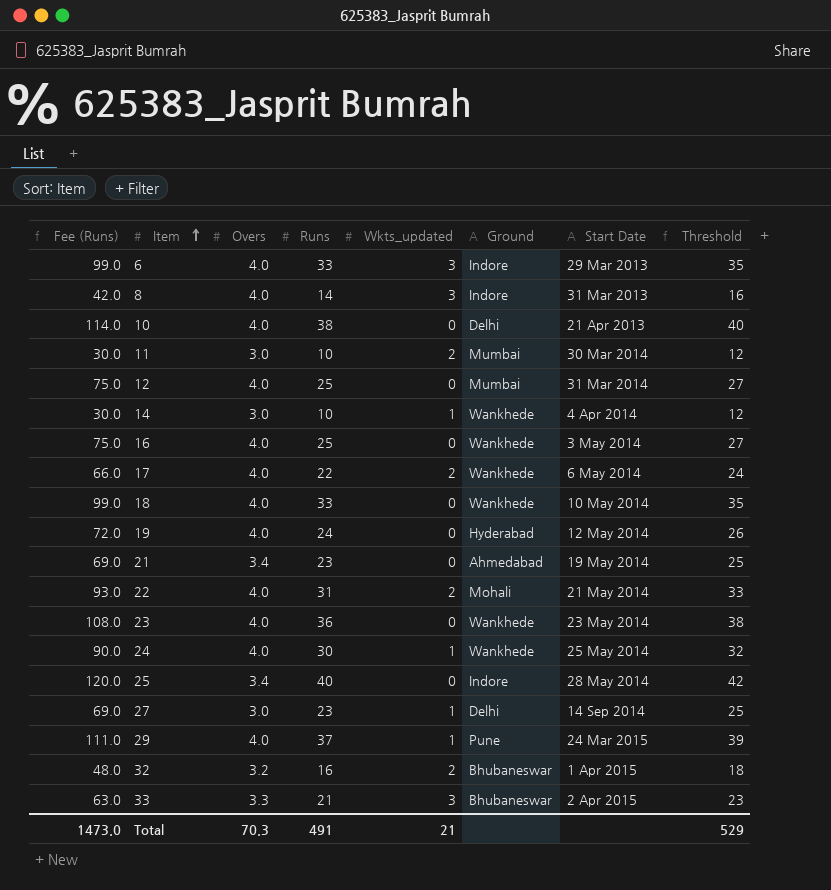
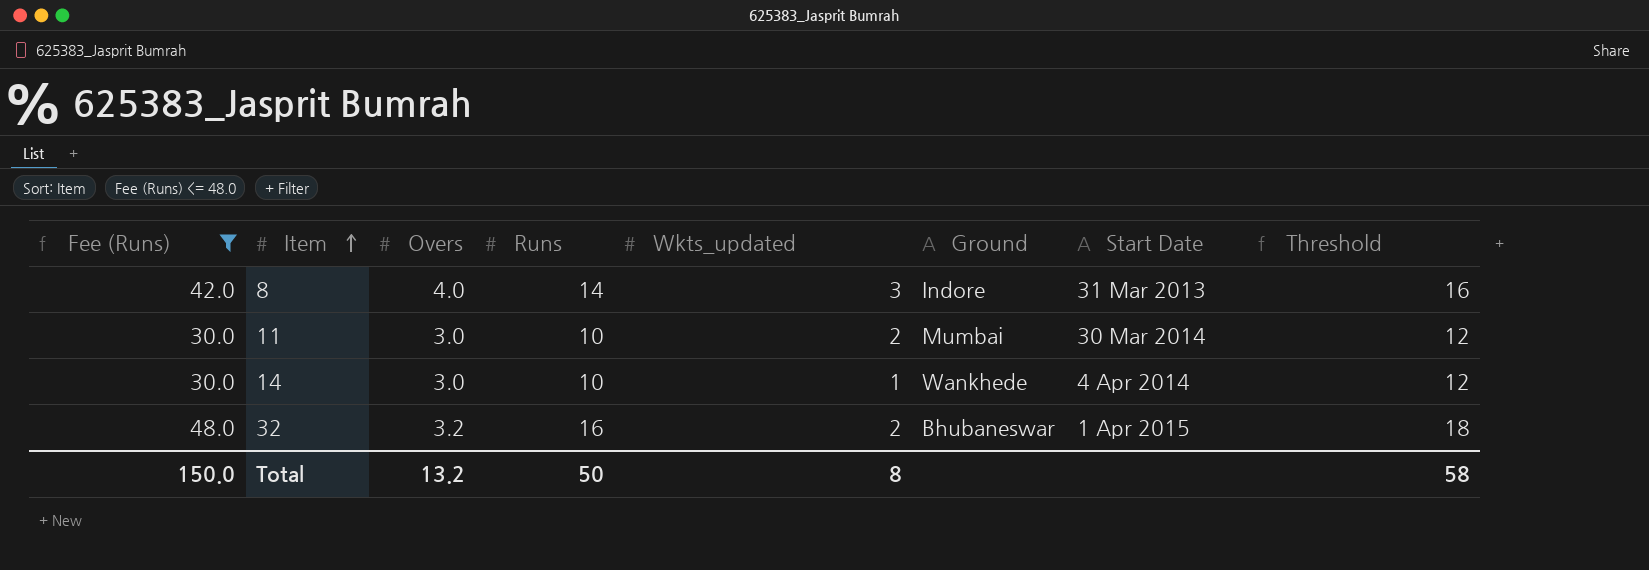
filter: none -> Fee (Runs) <= 48.0
Total | Fee (Runs): 1473.0 -> 150.0
Total | Overs: 70.3 -> 13.2
Total | Runs: 491 -> 50
Total | Wkts_updated: 21 -> 8
Total | Threshold: 529 -> 58

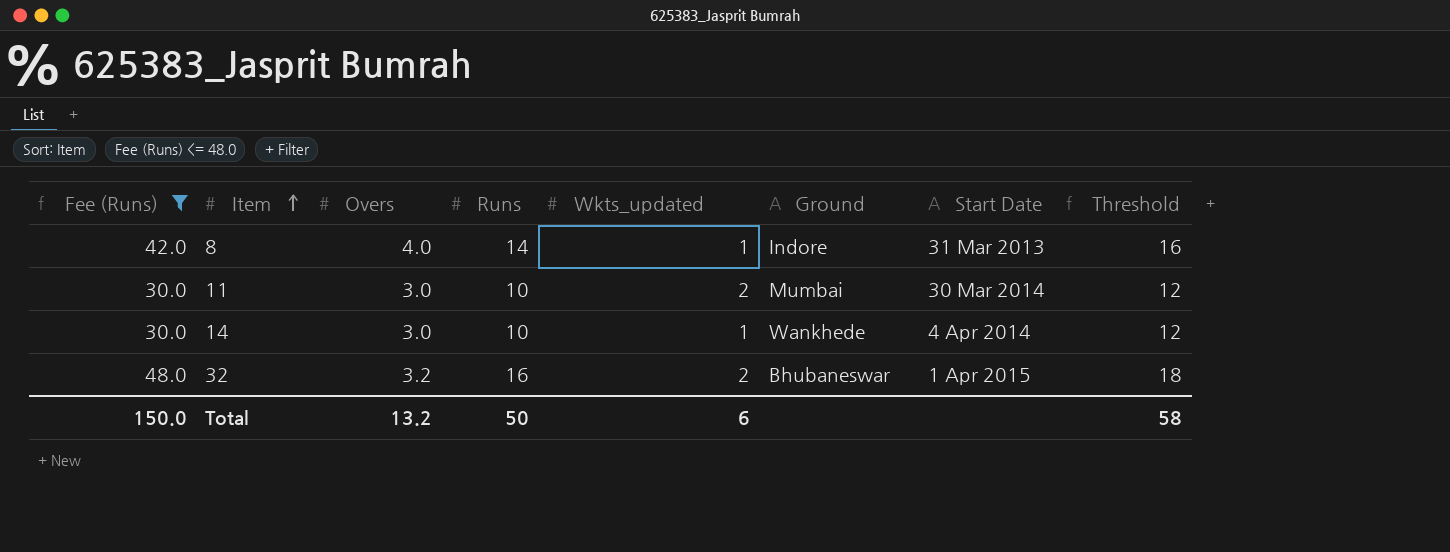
8 | Wkts_updated: 3 -> 1
Total | Wkts_updated: 8 -> 6

